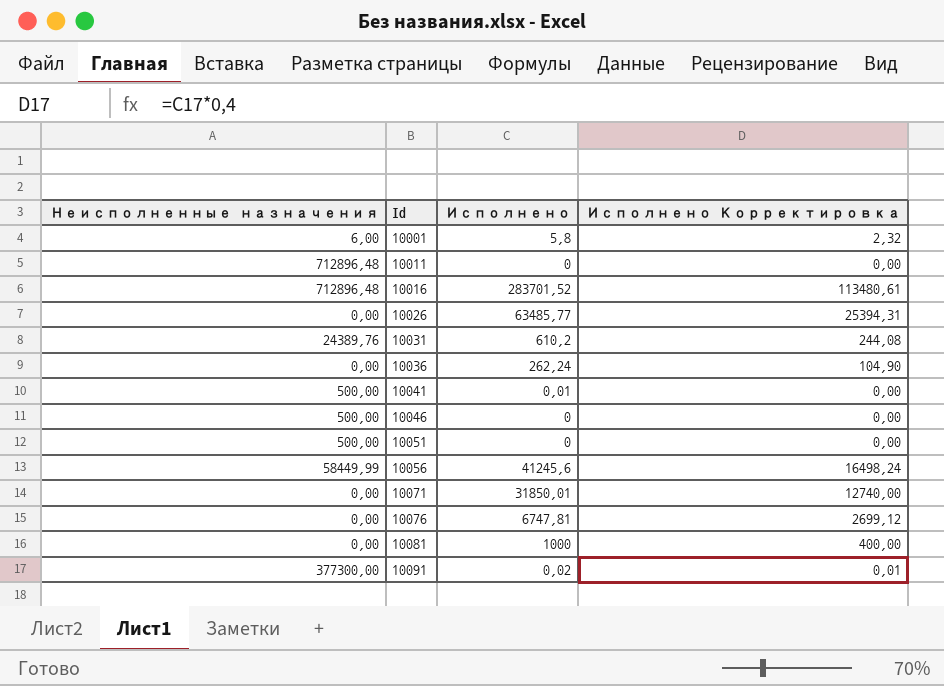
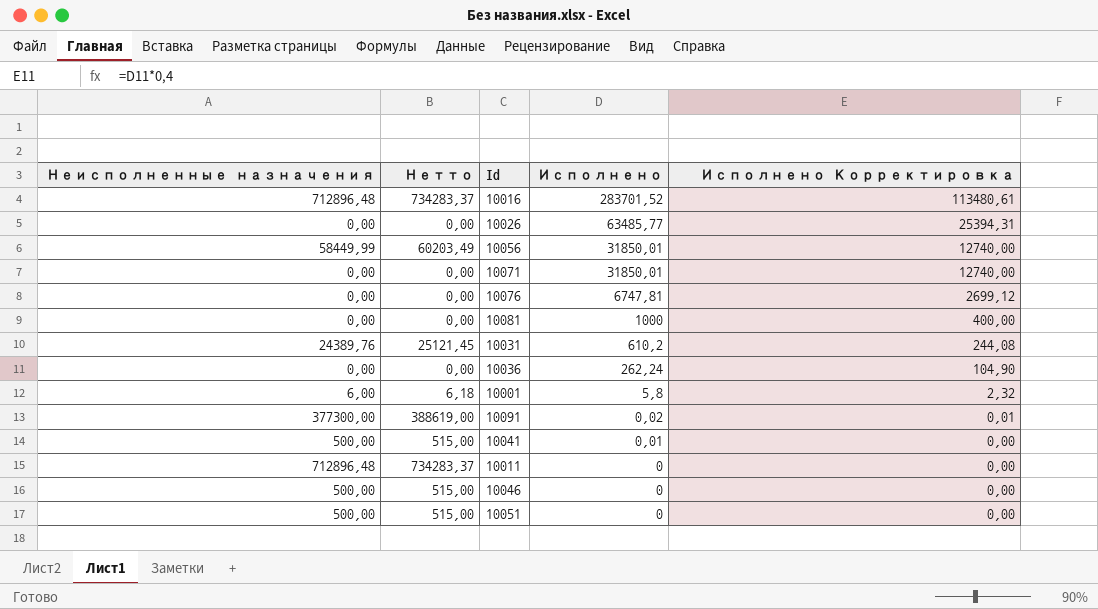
row order: Id ascending -> Исполнено descending
column Нетто | formula: none -> [Неисполненные назначения] * 1,03
10056 | Исполнено: 41245,6 -> 31850,01
10056 | Исполнено Корректировка: 16498,24 -> 12740,00

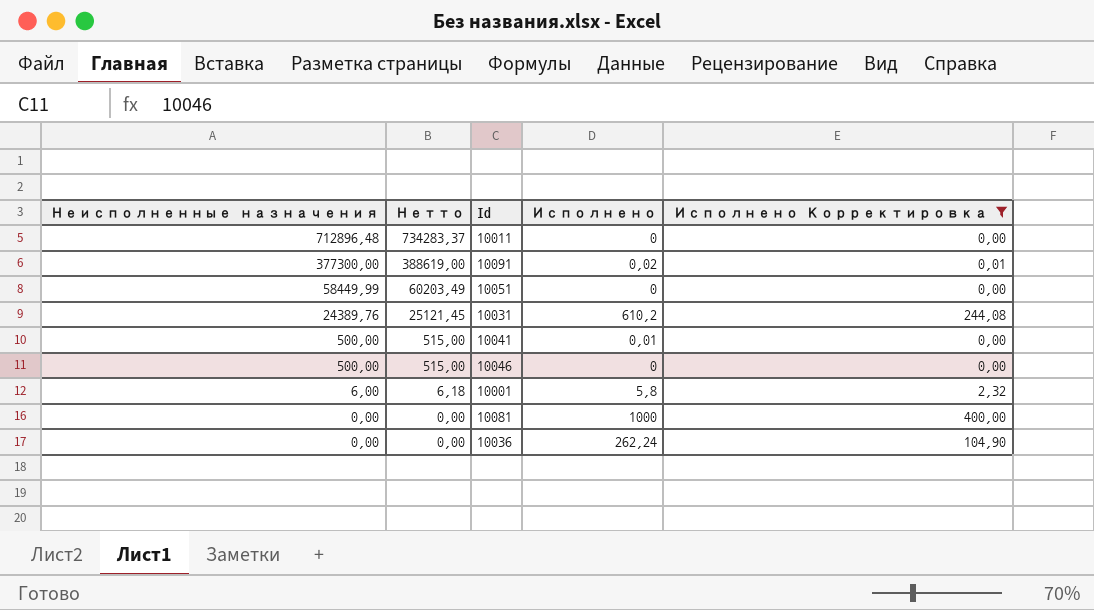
filter: none -> Исполнено Корректировка <= 400,00
row order: Исполнено descending -> Неисполненные назначения descending
10051 | Неисполненные назначения: 500,00 -> 58449,99
10051 | Нетто: 515,00 -> 60203,49

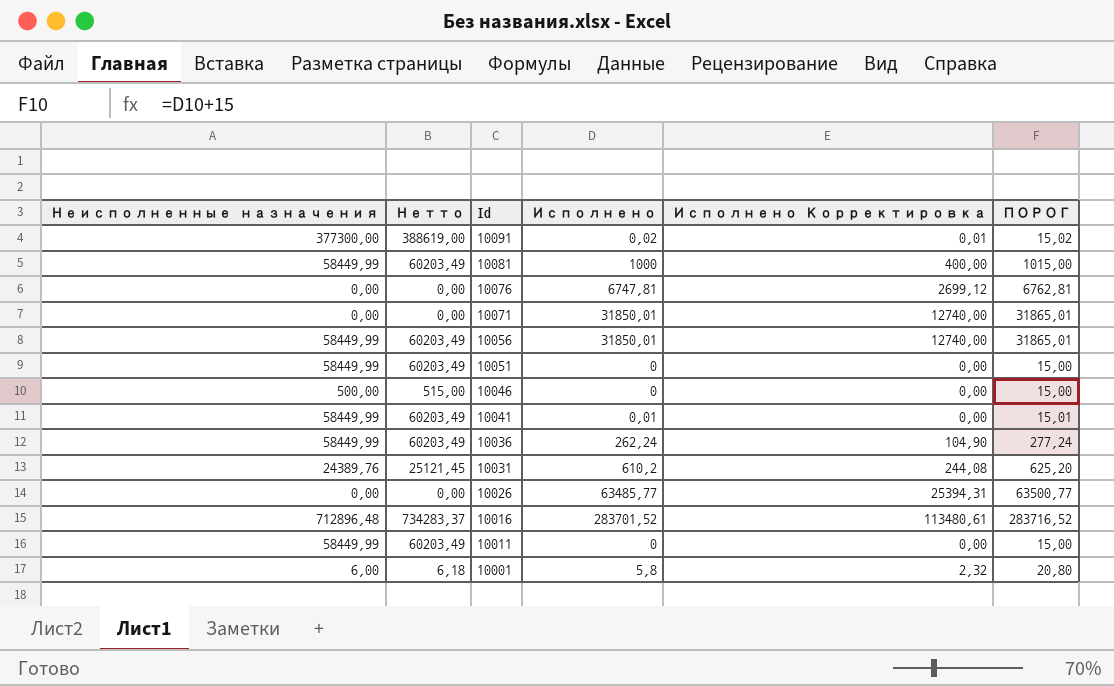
filter: Исполнено Корректировка <= 400,00 -> none
row order: Неисполненные назначения descending -> Id descending
column ПОРОГ | formula: none -> [Исполнено] + 15
10081 | Неисполненные назначения: 0,00 -> 58449,99
10081 | Нетто: 0,00 -> 60203,49
10041 | Неисполненные назначения: 500,00 -> 58449,99
10041 | Нетто: 515,00 -> 60203,49
10036 | Неисполненные назначения: 0,00 -> 58449,99
10036 | Нетто: 0,00 -> 60203,49
10011 | Неисполненные назначения: 712896,48 -> 58449,99
10011 | Нетто: 734283,37 -> 60203,49

